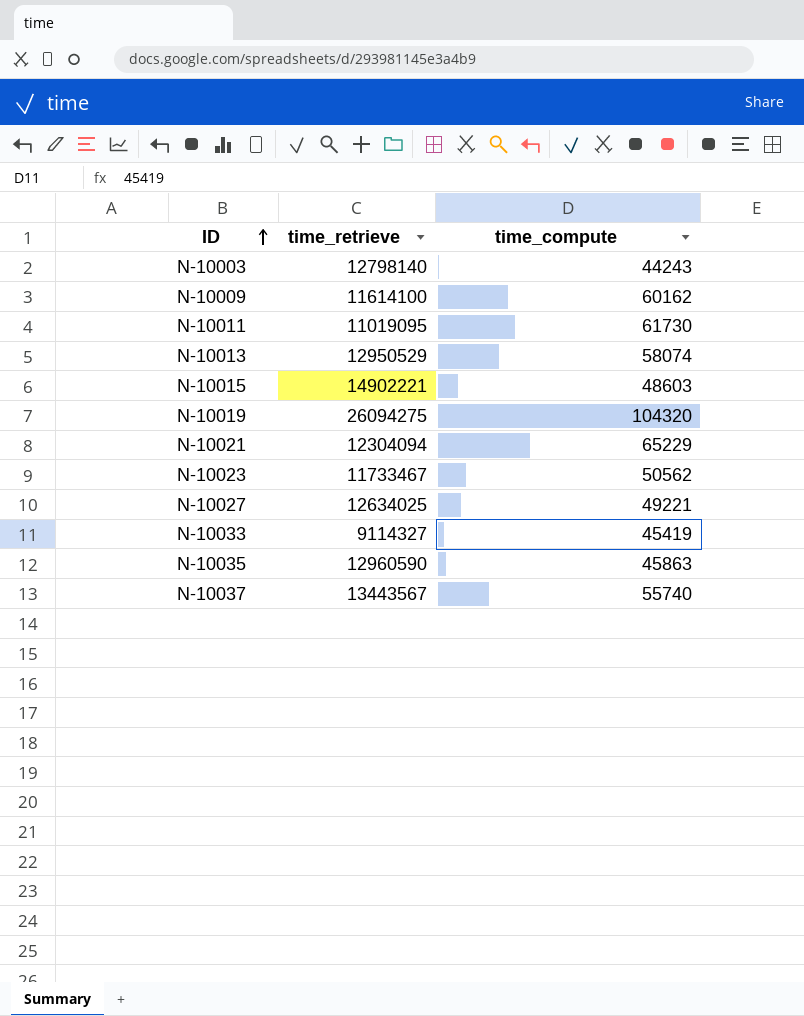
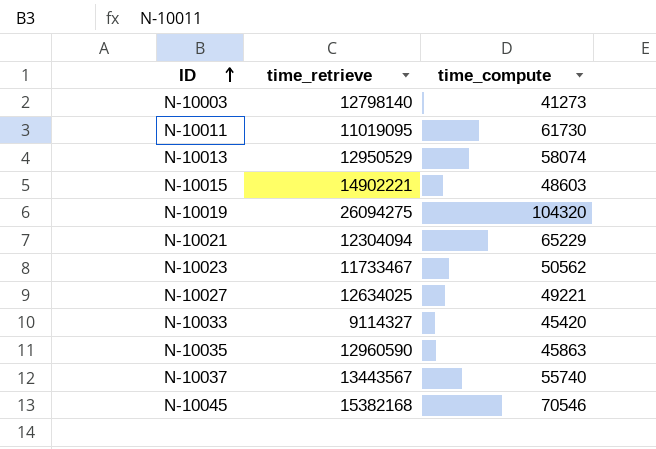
row N-10009: 11614100 | 60162 -> none
N-10003 | time_compute: 44243 -> 41273
N-10033 | time_compute: 45419 -> 45420
row N-10045: none -> 15382168 | 70546

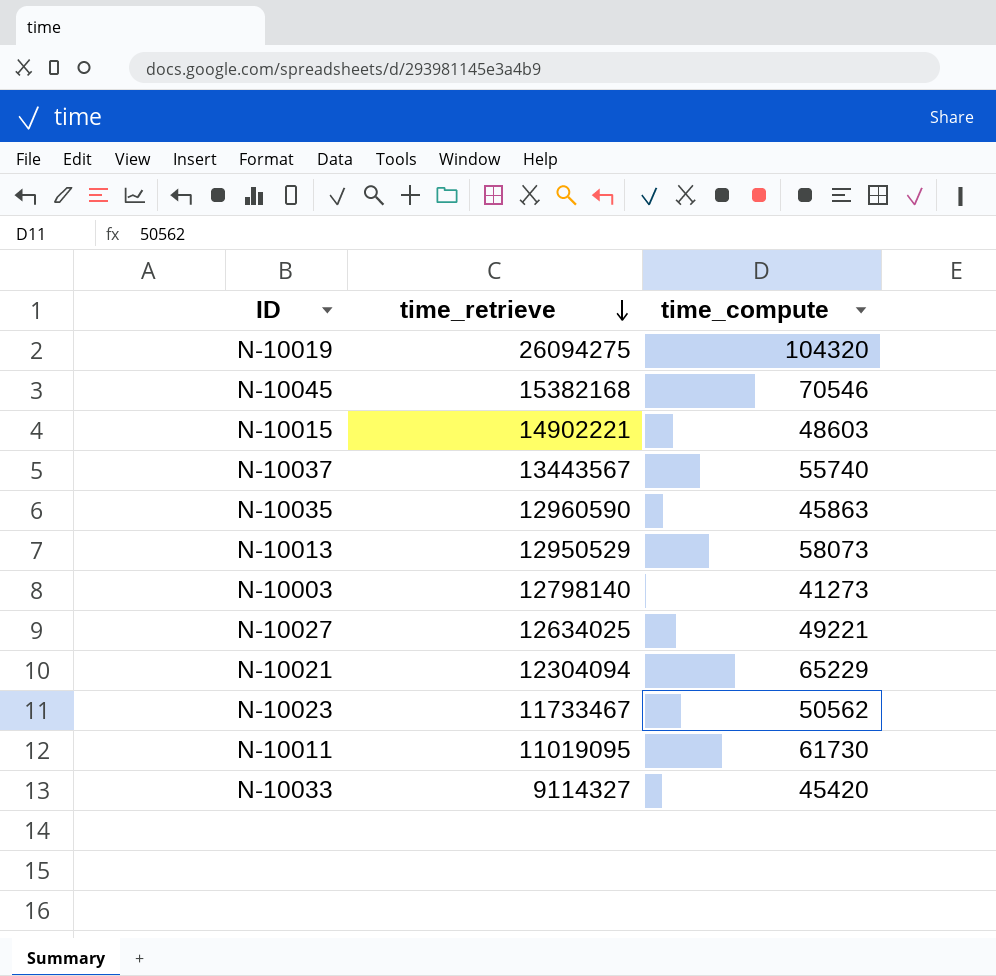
row order: ID ascending -> time_retrieve descending
N-10013 | time_compute: 58074 -> 58073

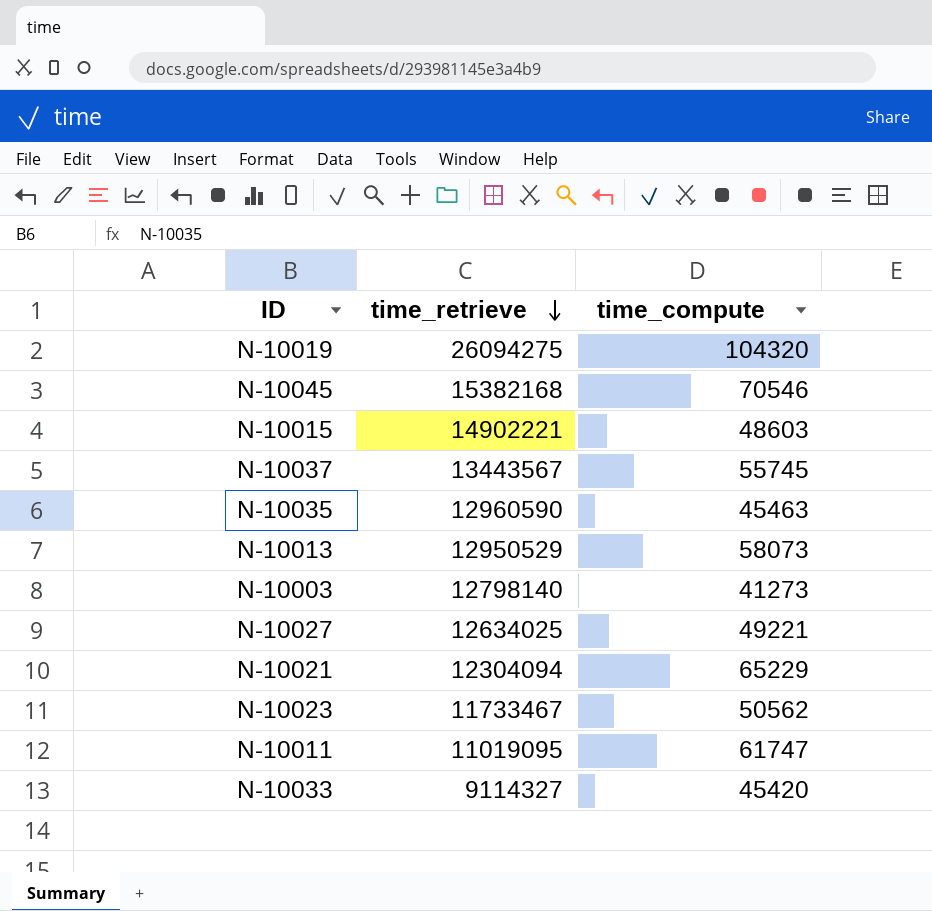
N-10037 | time_compute: 55740 -> 55745
N-10035 | time_compute: 45863 -> 45463
N-10011 | time_compute: 61730 -> 61747

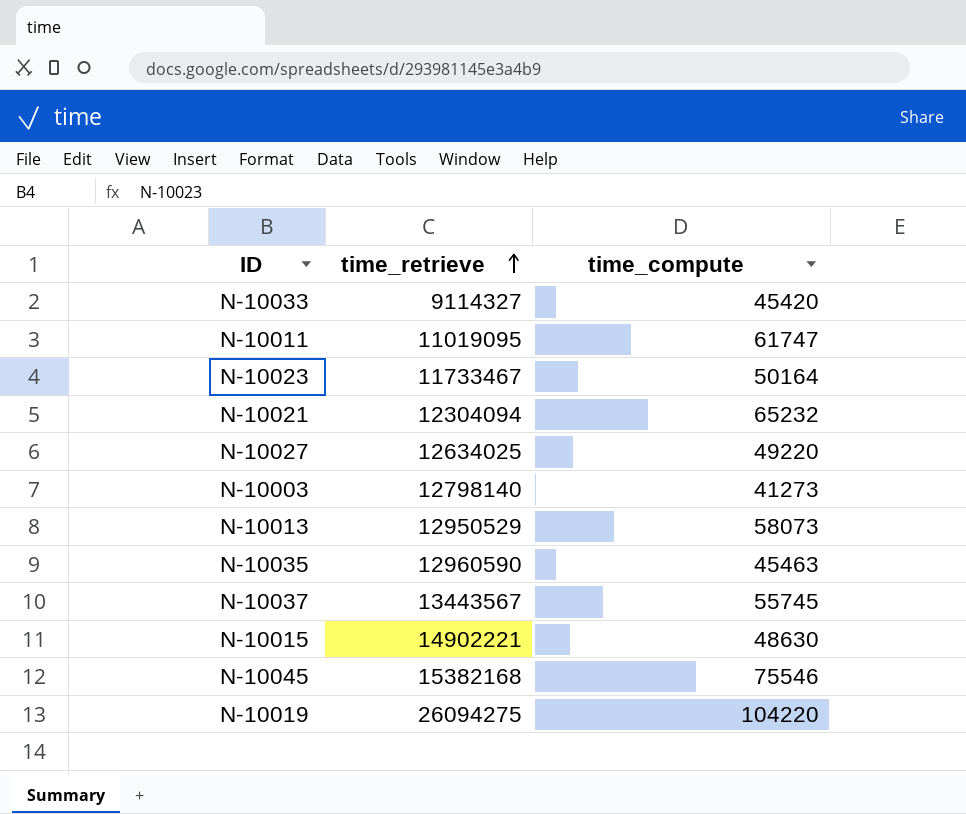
row order: time_retrieve descending -> time_retrieve ascending
N-10023 | time_compute: 50562 -> 50164
N-10021 | time_compute: 65229 -> 65232
N-10027 | time_compute: 49221 -> 49220
N-10015 | time_compute: 48603 -> 48630
N-10045 | time_compute: 70546 -> 75546
N-10019 | time_compute: 104320 -> 104220

